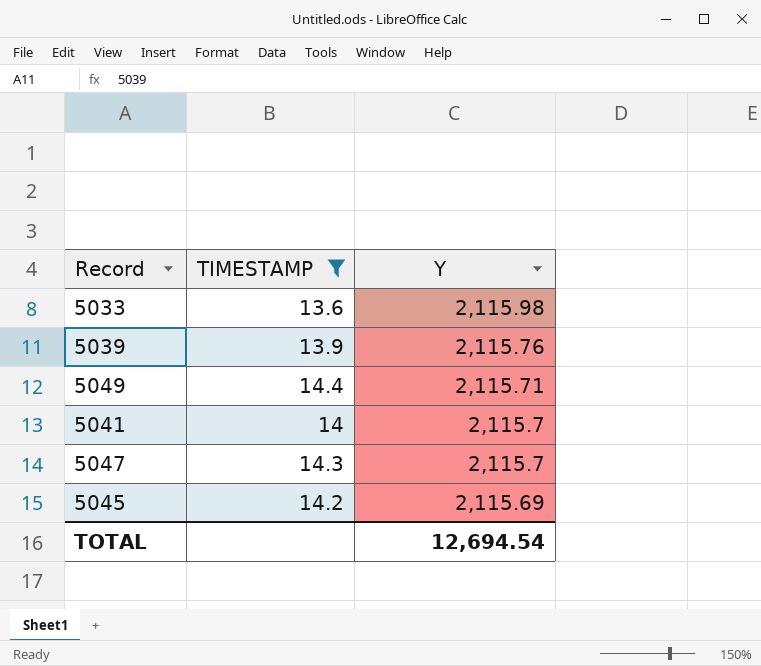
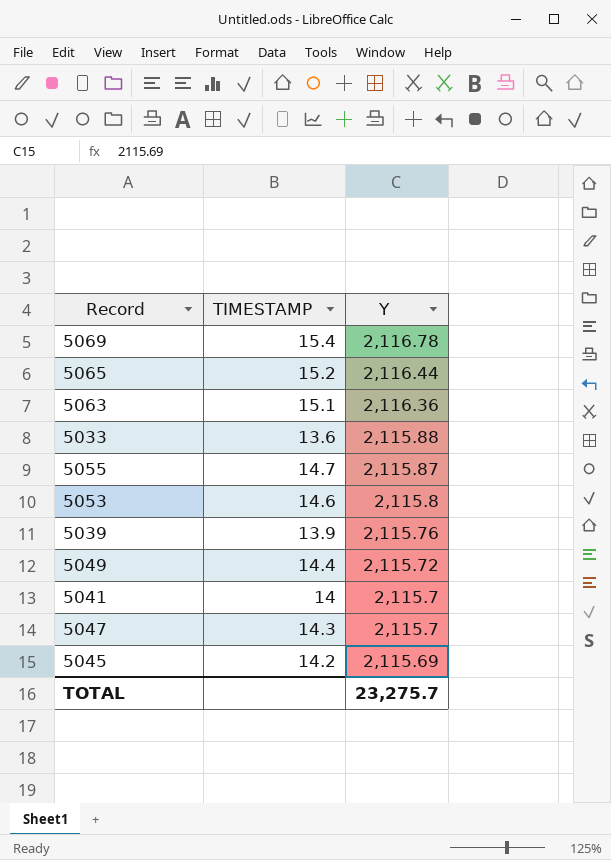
filter: TIMESTAMP <= 14.4 -> none
5033 | Y: 2,115.98 -> 2,115.88
5049 | Y: 2,115.71 -> 2,115.72
TOTAL | Y: 12,694.54 -> 23,275.7

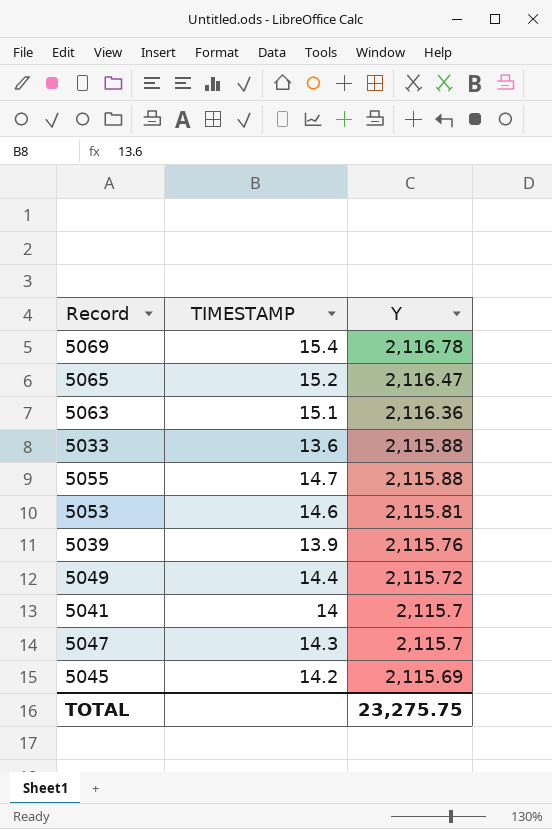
5065 | Y: 2,116.44 -> 2,116.47
5055 | Y: 2,115.87 -> 2,115.88
5053 | Y: 2,115.8 -> 2,115.81
TOTAL | Y: 23,275.7 -> 23,275.75

